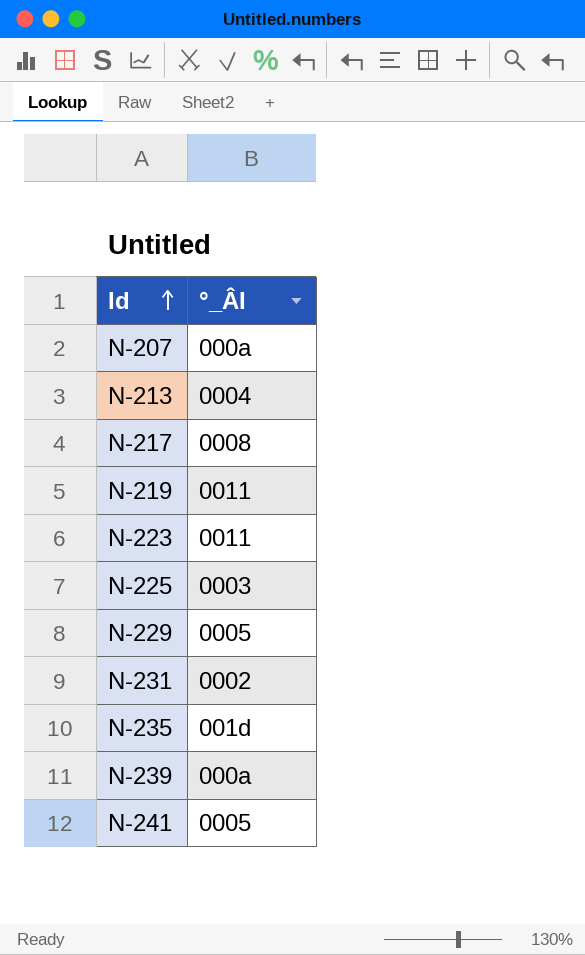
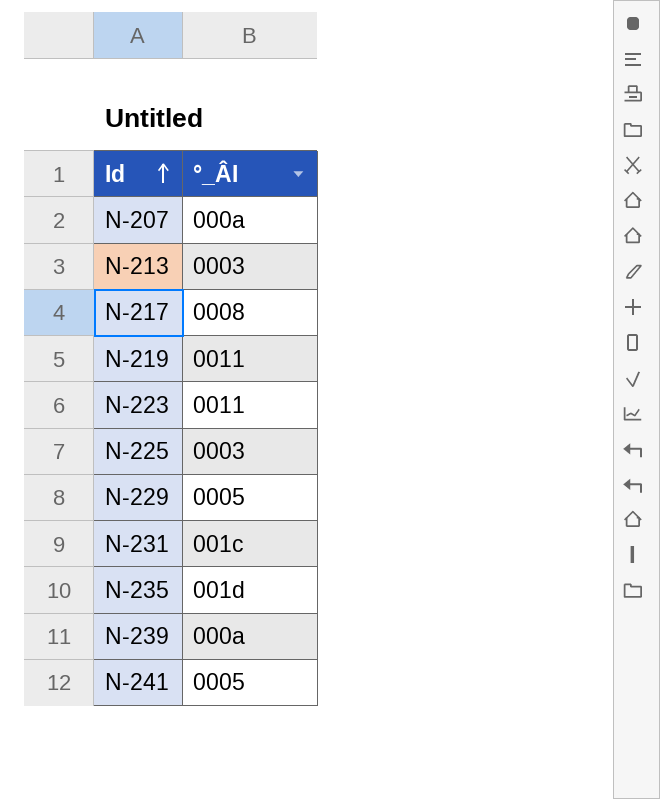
N-213 | °_ÂI: 0004 -> 0003
N-231 | °_ÂI: 0002 -> 001c

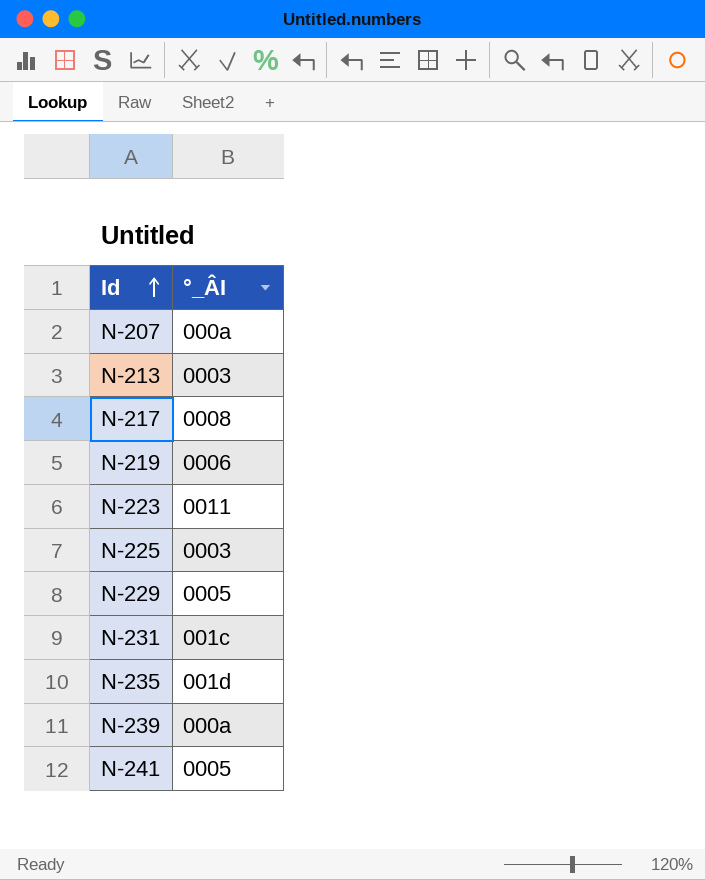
N-219 | °_ÂI: 0011 -> 0006

